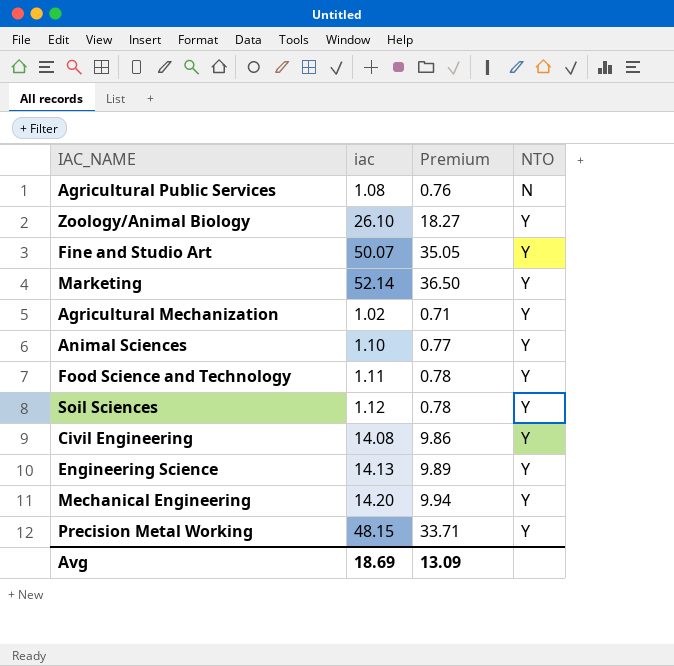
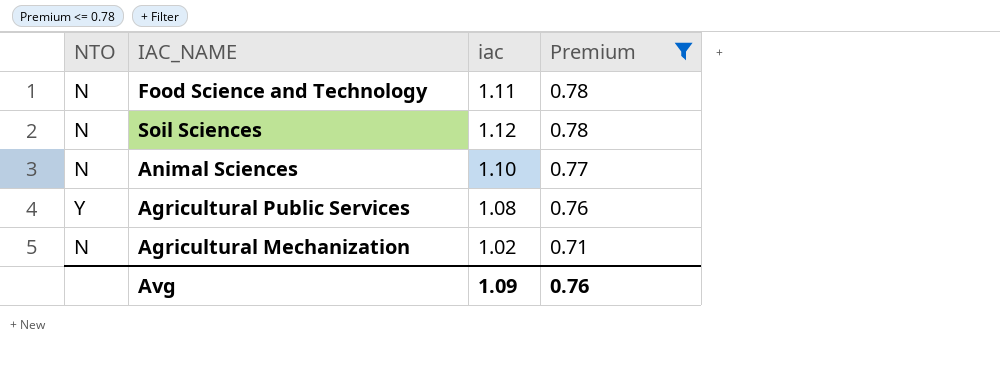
filter: none -> Premium <= 0.78
row order: NTO ascending -> Premium descending
column NTO | position: 4 -> 1
Food Science and Technology | NTO: Y -> N
Soil Sciences | NTO: Y -> N
Animal Sciences | NTO: Y -> N
Agricultural Public Services | NTO: N -> Y
Agricultural Mechanization | NTO: Y -> N
Avg | iac: 18.69 -> 1.09
Avg | Premium: 13.09 -> 0.76

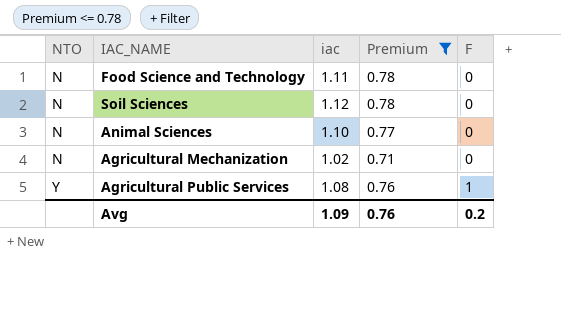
row order: Premium descending -> NTO ascending
column F | position: none -> 5

